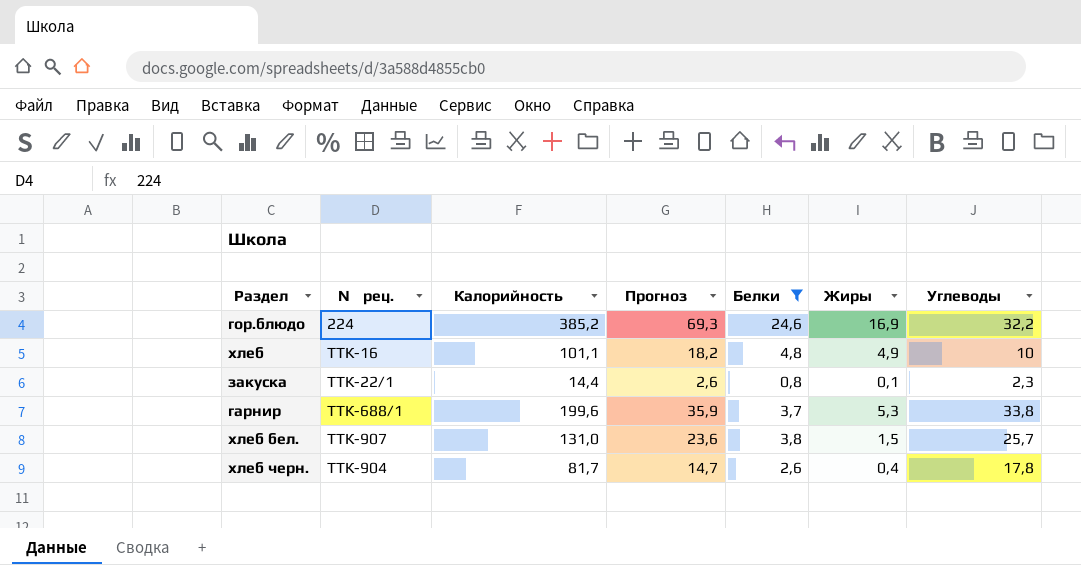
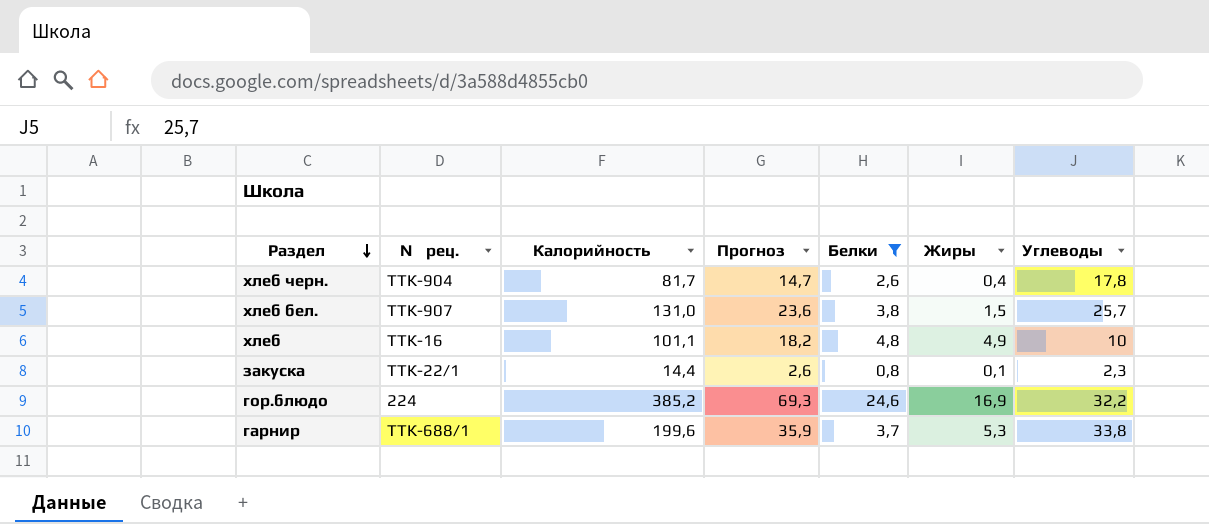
row order: none -> Раздел descending

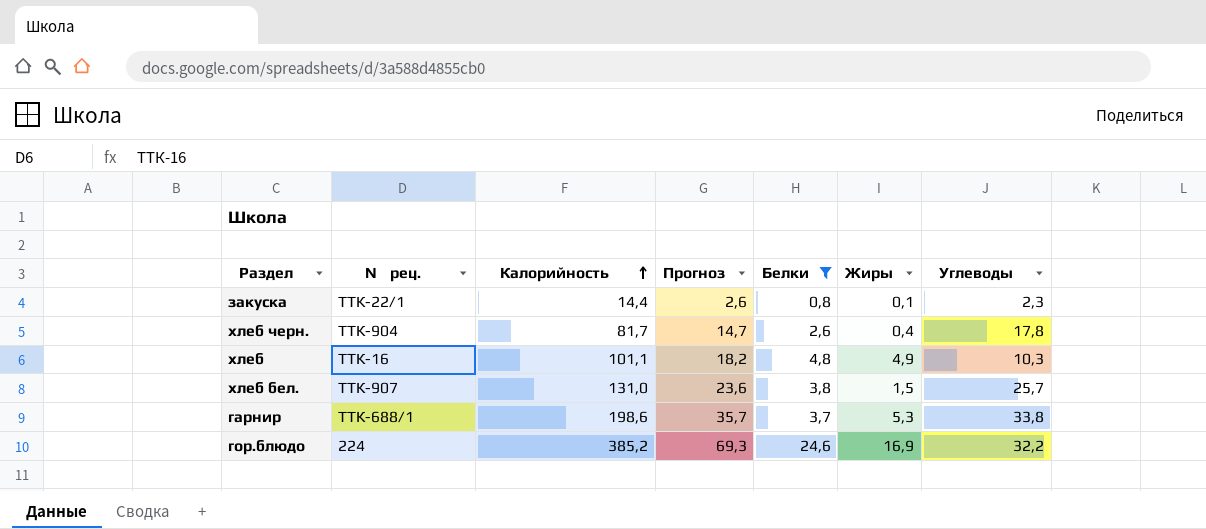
row order: Раздел descending -> Калорийность ascending
хлеб | Углеводы: 10 -> 10,3
гарнир | Калорийность: 199,6 -> 198,6
гарнир | Прогноз: 35,9 -> 35,7

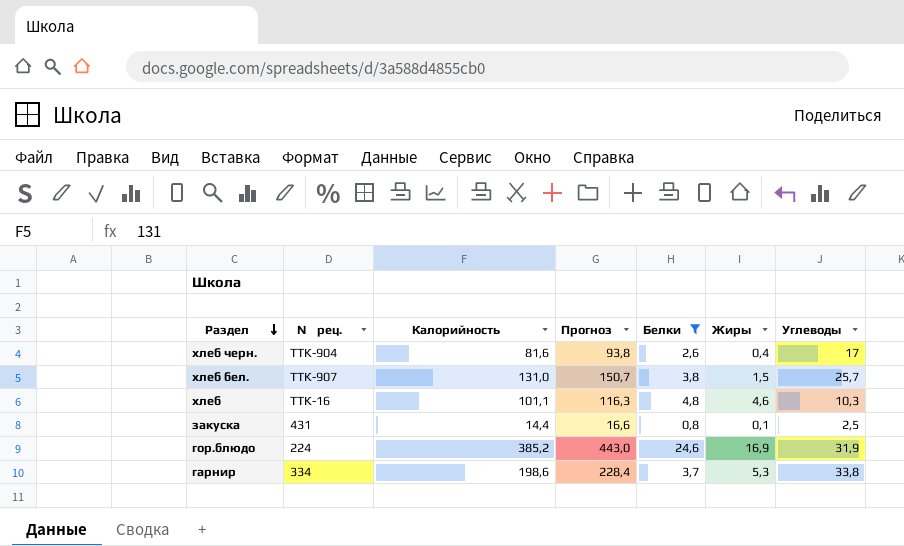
row order: Калорийность ascending -> Раздел descending
column Прогноз | formula: [Калорийность] * 0,18 -> [Калорийность] * 1,15
хлеб черн. | Калорийность: 81,7 -> 81,6
хлеб черн. | Углеводы: 17,8 -> 17
хлеб | Жиры: 4,9 -> 4,6
закуска | № рец.: ТТК-22/1 -> 431
закуска | Углеводы: 2,3 -> 2,5
гор.блюдо | Углеводы: 32,2 -> 31,9
гарнир | № рец.: ТТК-688/1 -> 334

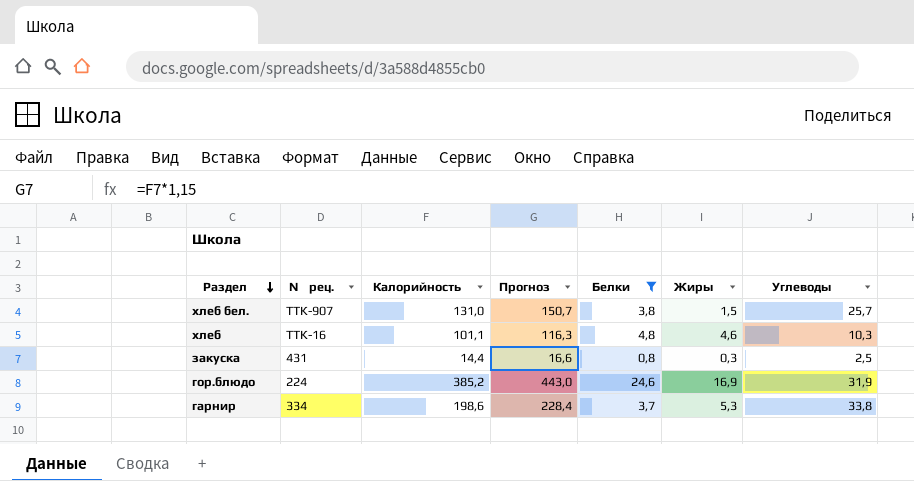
row хлеб черн.: ТТК-904 | 81,6 | 93,8 | 2,6 | 0,4 | 17 -> none
закуска | Жиры: 0,1 -> 0,3

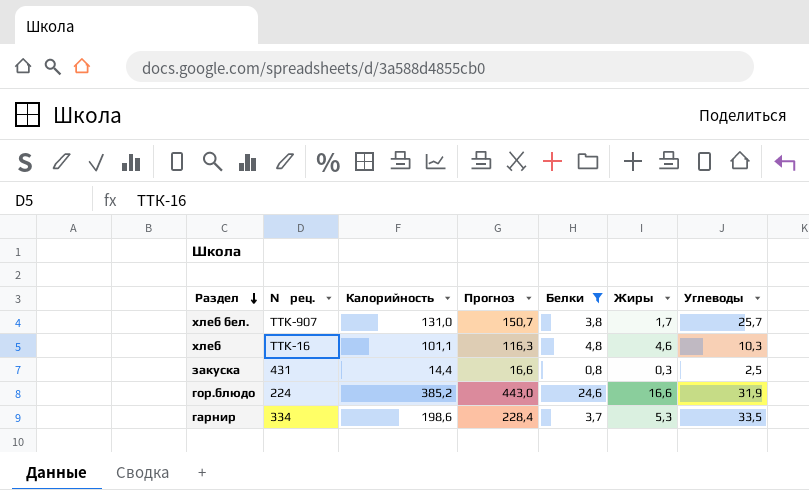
хлеб бел. | Жиры: 1,5 -> 1,7
гор.блюдо | Жиры: 16,9 -> 16,6
гарнир | Углеводы: 33,8 -> 33,5

